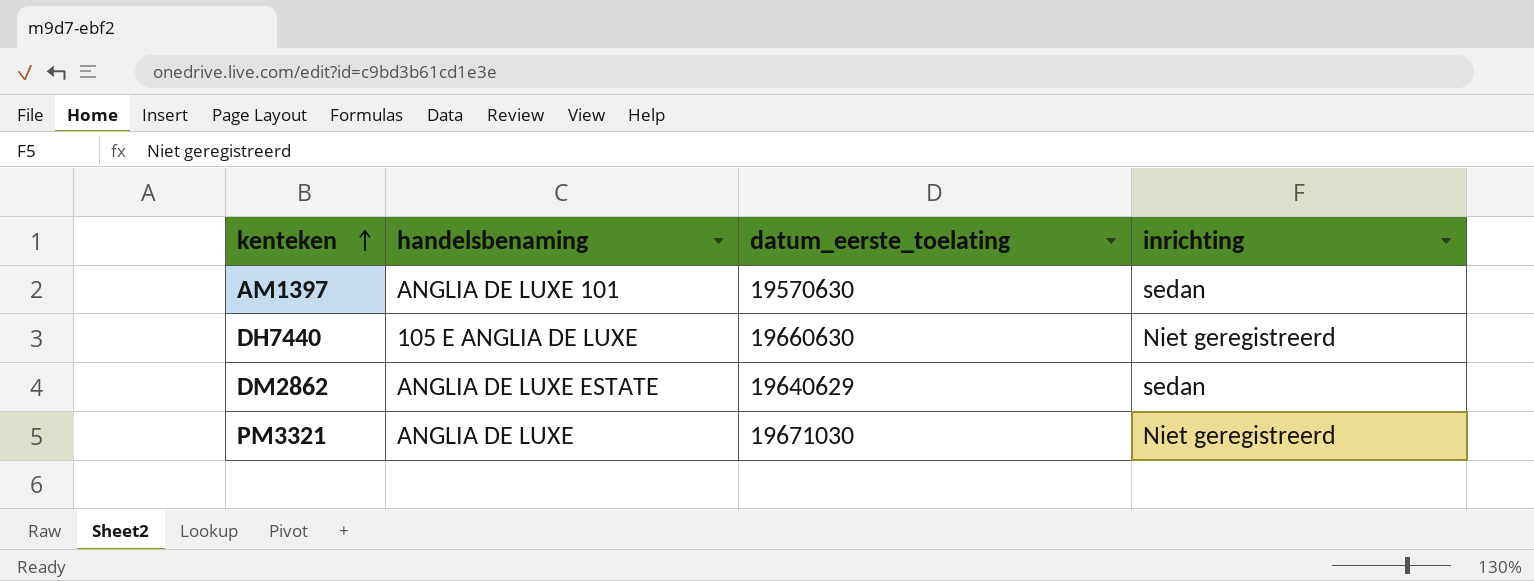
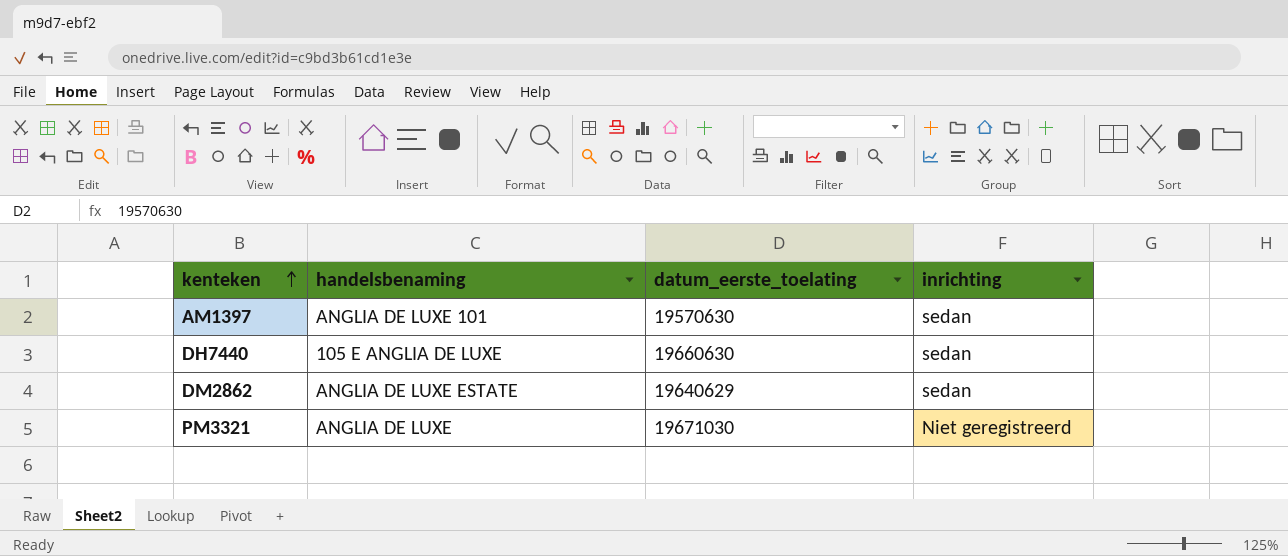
DH7440 | inrichting: Niet geregistreerd -> sedan

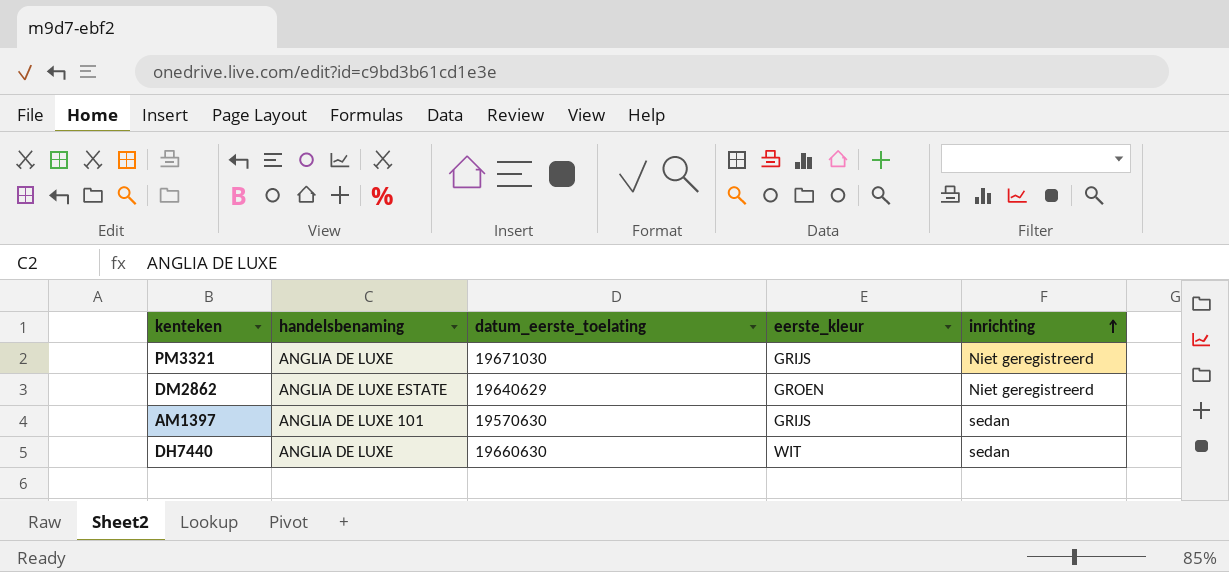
row order: kenteken ascending -> inrichting ascending
column eerste_kleur | position: none -> 4
DM2862 | inrichting: sedan -> Niet geregistreerd
DH7440 | handelsbenaming: 105 E ANGLIA DE LUXE -> ANGLIA DE LUXE

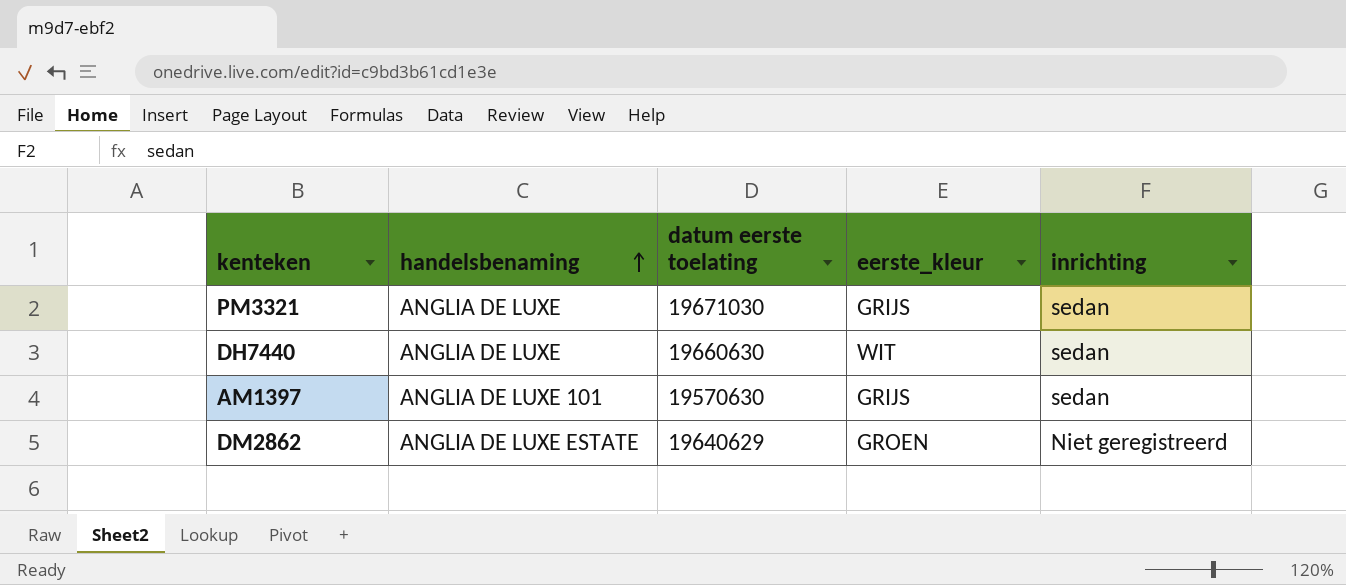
row order: inrichting ascending -> handelsbenaming ascending
column name: datum_eerste_toelating -> datum eerste toelating
PM3321 | inrichting: Niet geregistreerd -> sedan

